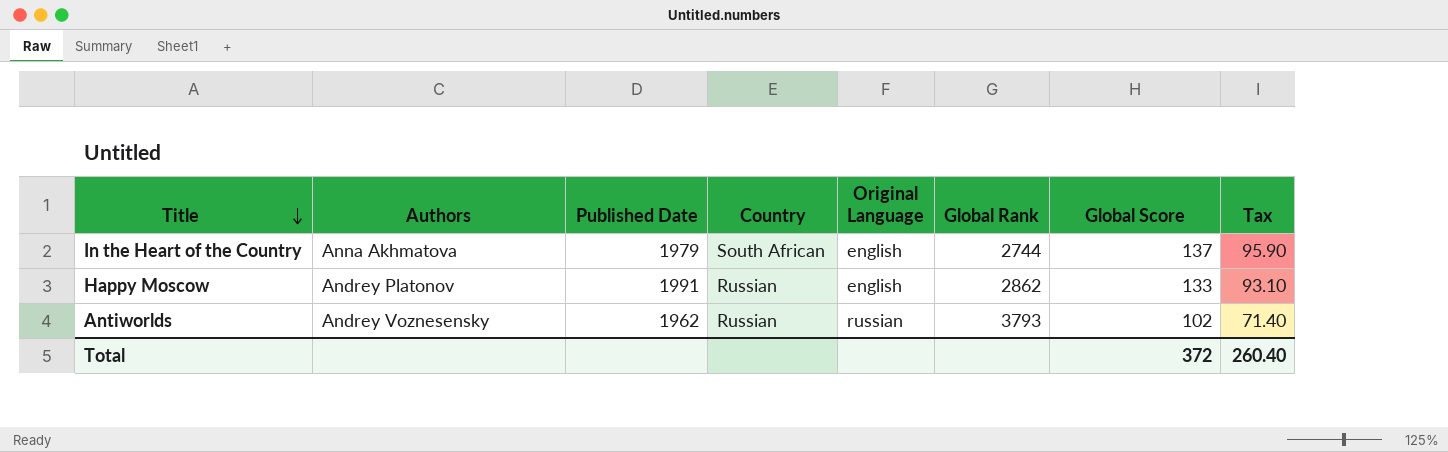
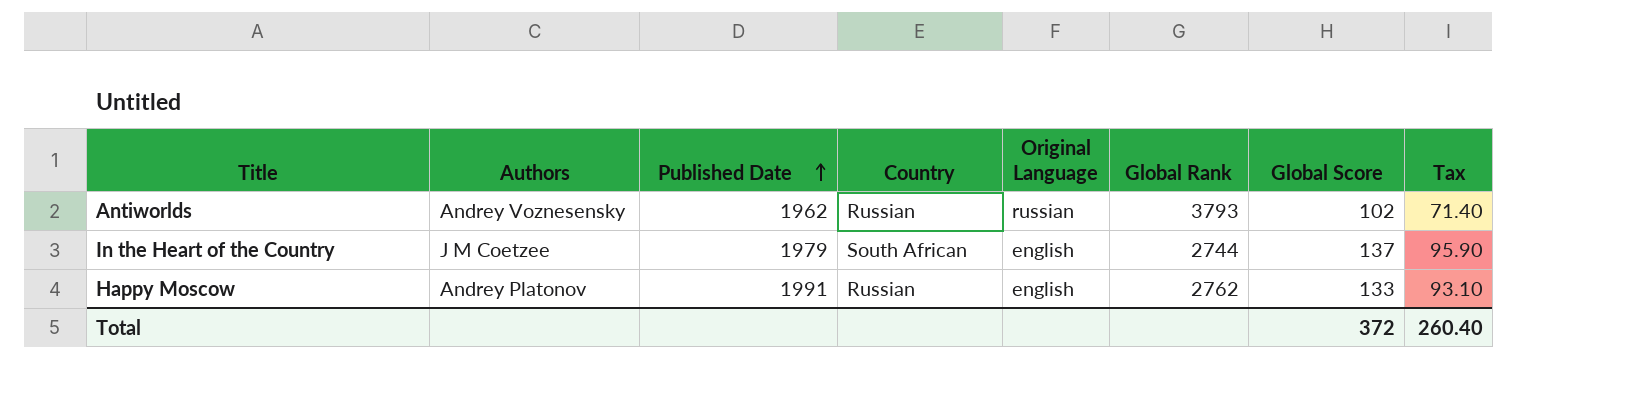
row order: Title descending -> Published Date ascending
In the Heart of the Country | Authors: Anna Akhmatova -> J M Coetzee
Happy Moscow | Global Rank: 2862 -> 2762

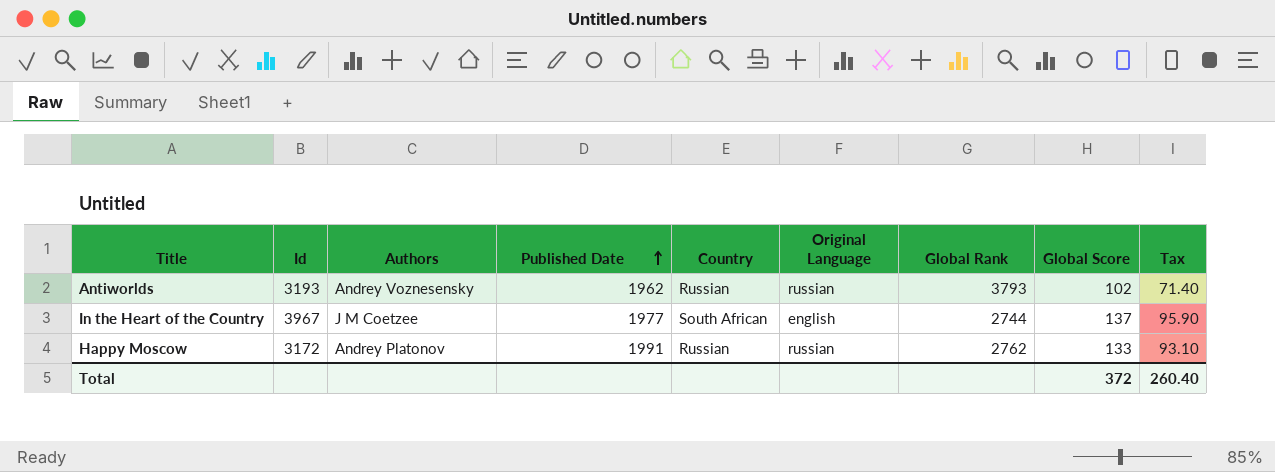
column Id | position: none -> 2
In the Heart of the Country | Published Date: 1979 -> 1977
Happy Moscow | Original Language: english -> russian

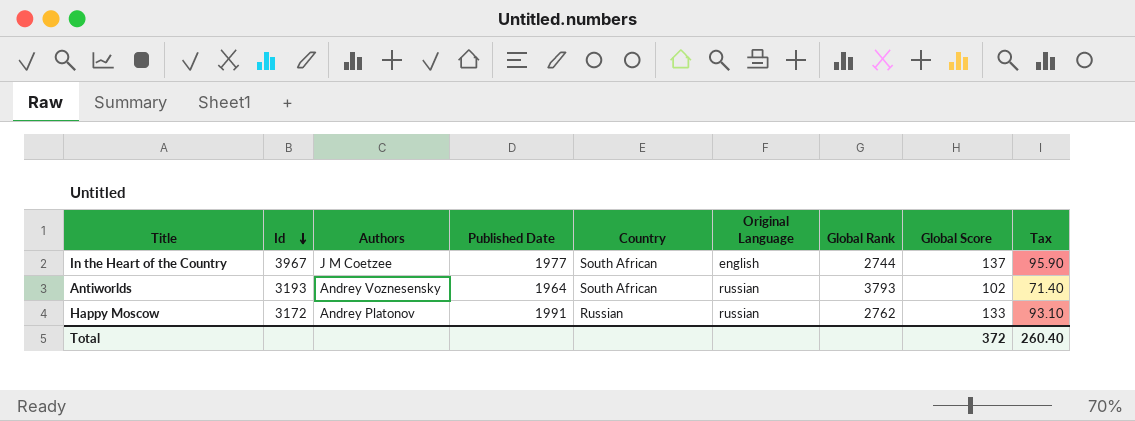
row order: Published Date ascending -> Id descending
Antiworlds | Published Date: 1962 -> 1964
Antiworlds | Country: Russian -> South African

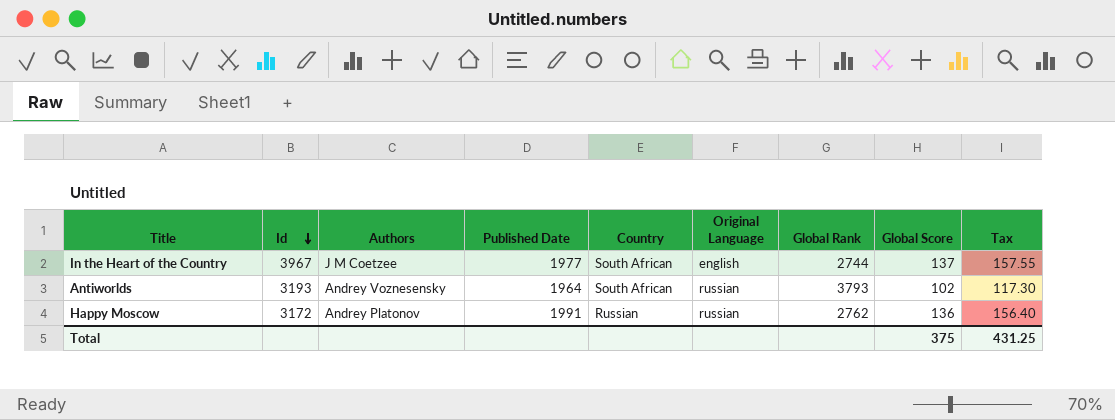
column Tax | formula: [Global Score] * 0.7 -> [Global Score] * 1.15
Happy Moscow | Global Score: 133 -> 136
Total | Global Score: 372 -> 375
Total | Tax: 260.40 -> 431.25

